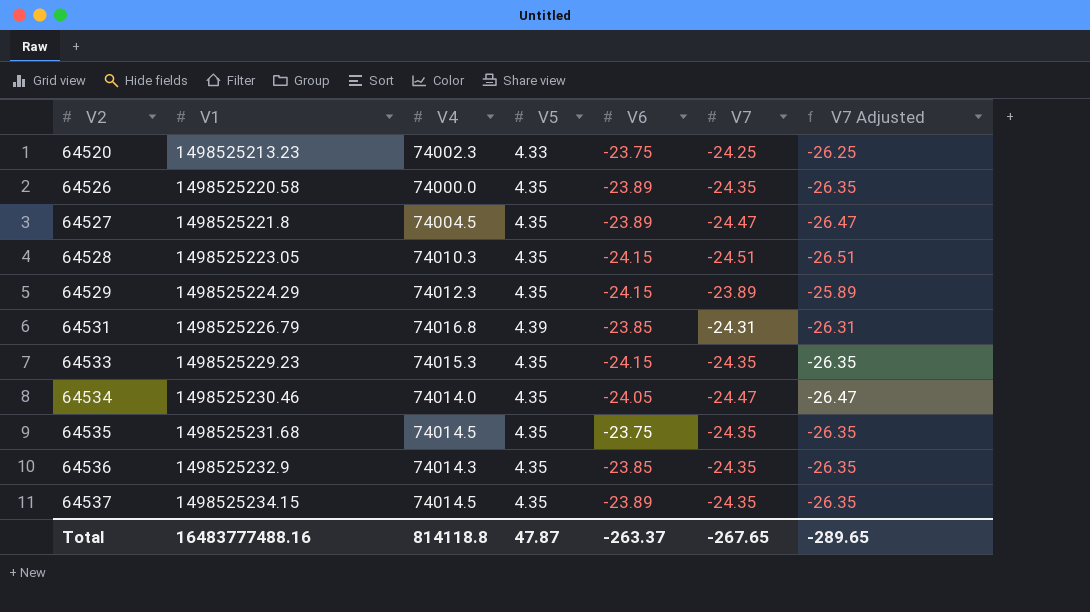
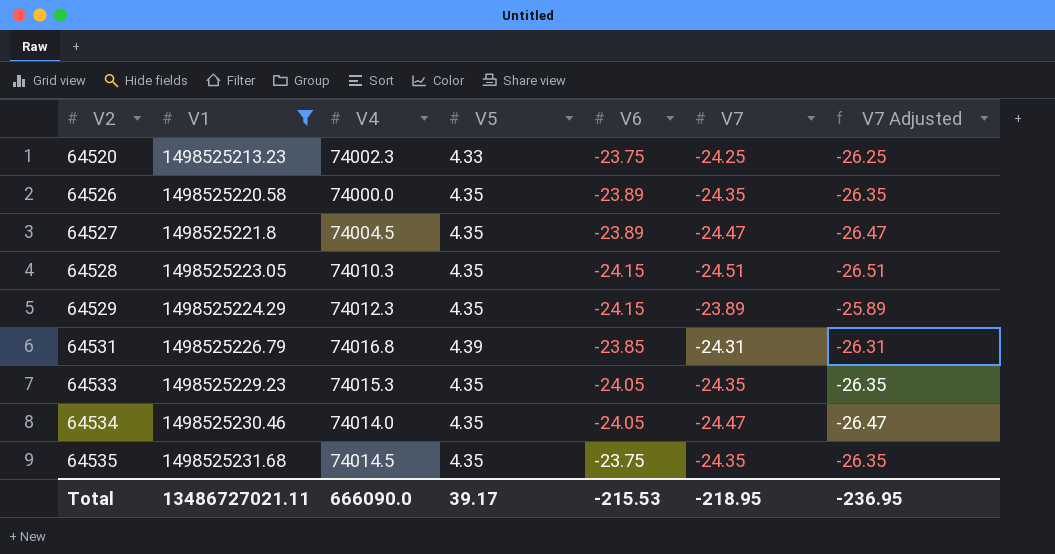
filter: none -> V1 <= 1498525231.68
64533 | V6: -24.15 -> -24.05
Total | V1: 16483777488.16 -> 13486727021.11
Total | V4: 814118.8 -> 666090.0
Total | V5: 47.87 -> 39.17
Total | V6: -263.37 -> -215.53
Total | V7: -267.65 -> -218.95
Total | V7 Adjusted: -289.65 -> -236.95

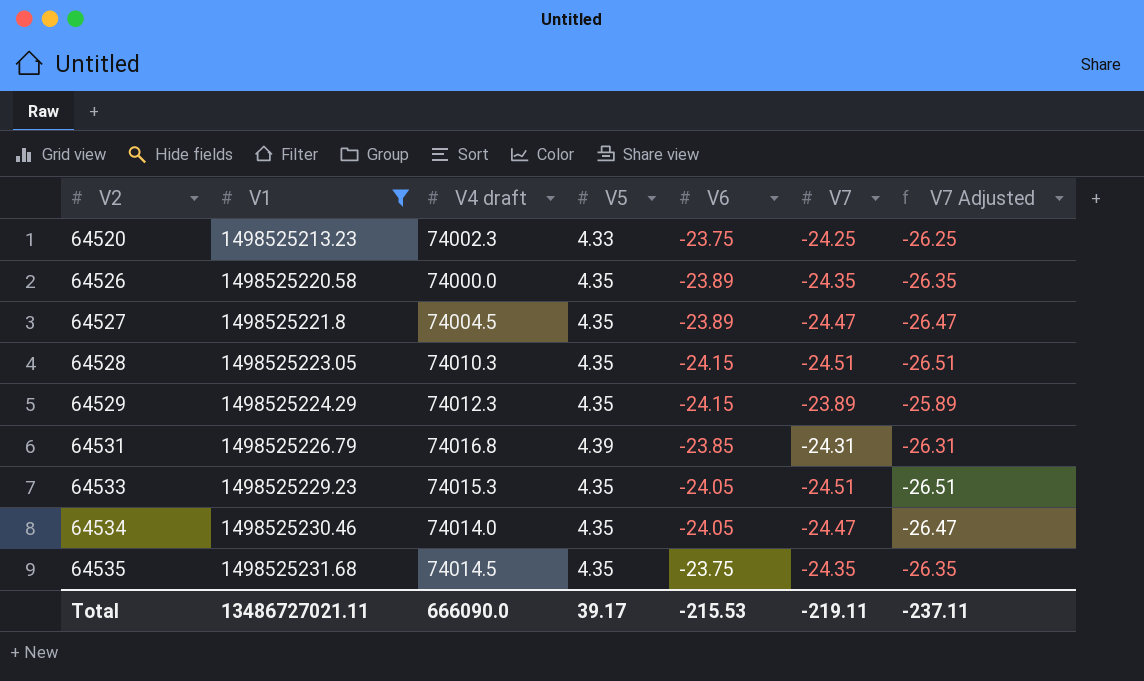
column name: V4 -> V4 draft
64533 | V7: -24.35 -> -24.51
64533 | V7 Adjusted: -26.35 -> -26.51
Total | V7: -218.95 -> -219.11
Total | V7 Adjusted: -236.95 -> -237.11

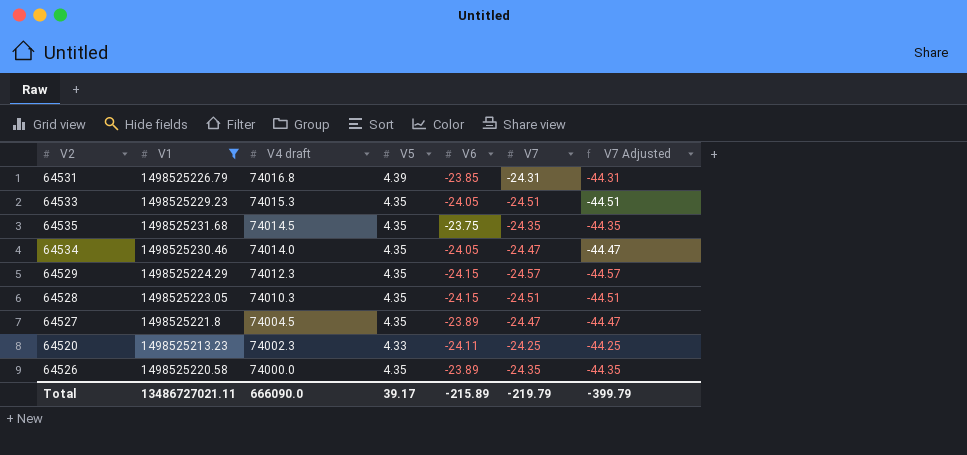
row order: V2 ascending -> V4 draft descending
column V7 Adjusted | formula: [V7] - 2 -> [V7] - 20
64529 | V7: -23.89 -> -24.57
64520 | V6: -23.75 -> -24.11
Total | V6: -215.53 -> -215.89
Total | V7: -219.11 -> -219.79
Total | V7 Adjusted: -237.11 -> -399.79

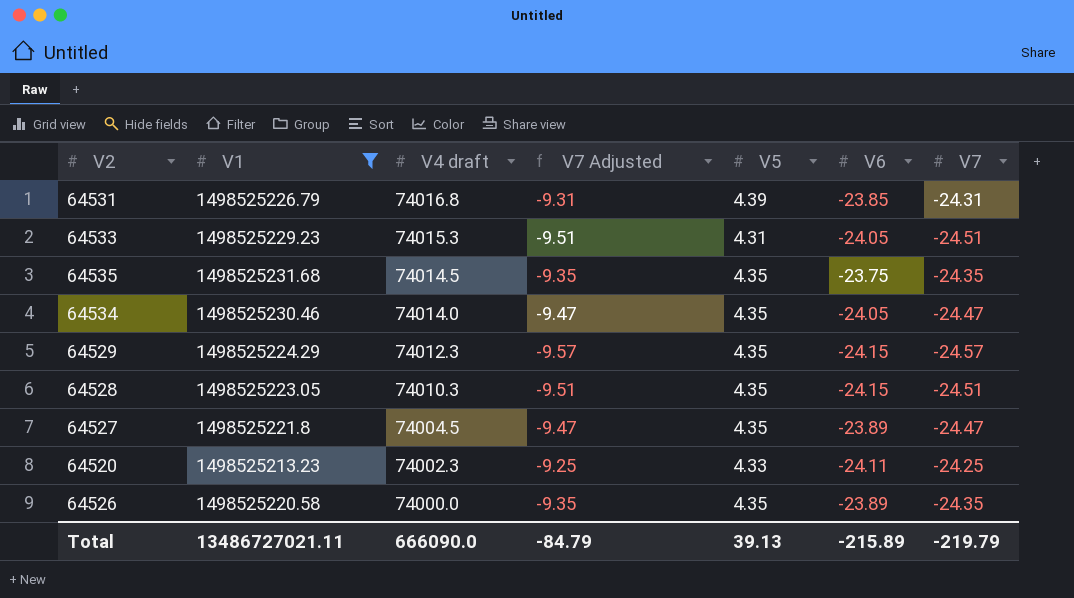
column V7 Adjusted | formula: [V7] - 20 -> [V7] + 15
column V7 Adjusted | position: 7 -> 4
64533 | V5: 4.35 -> 4.31
Total | V7 Adjusted: -399.79 -> -84.79
Total | V5: 39.17 -> 39.13

